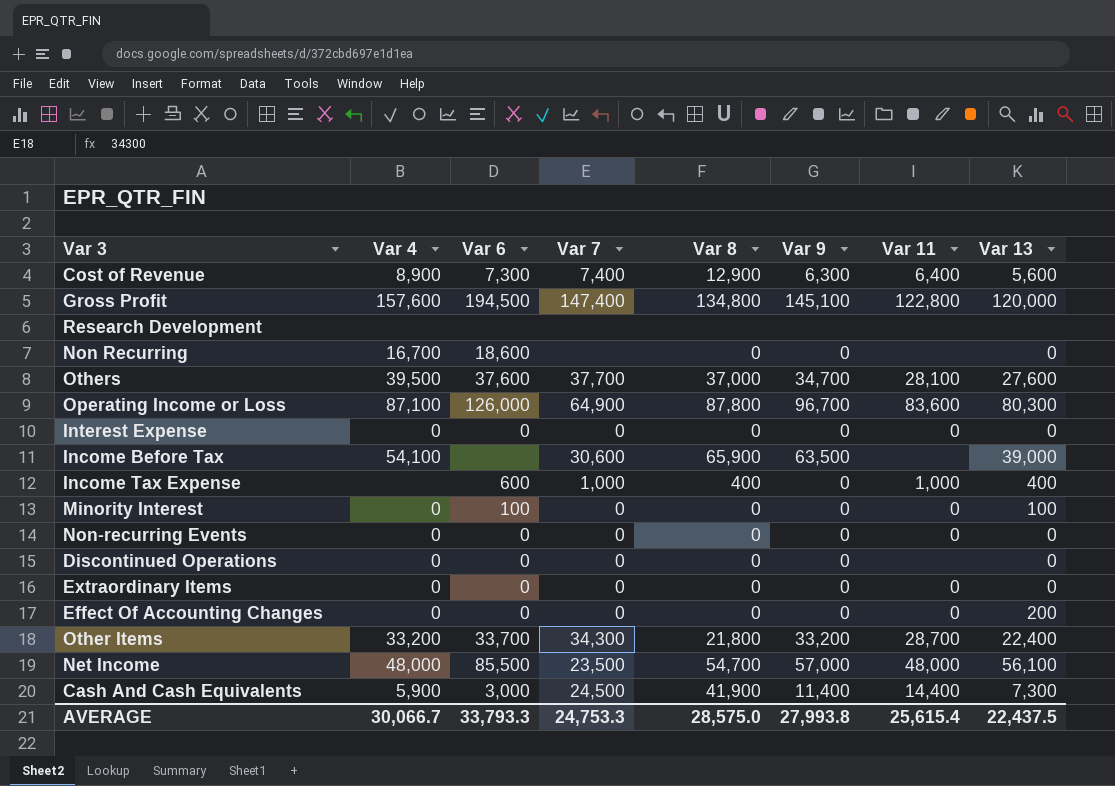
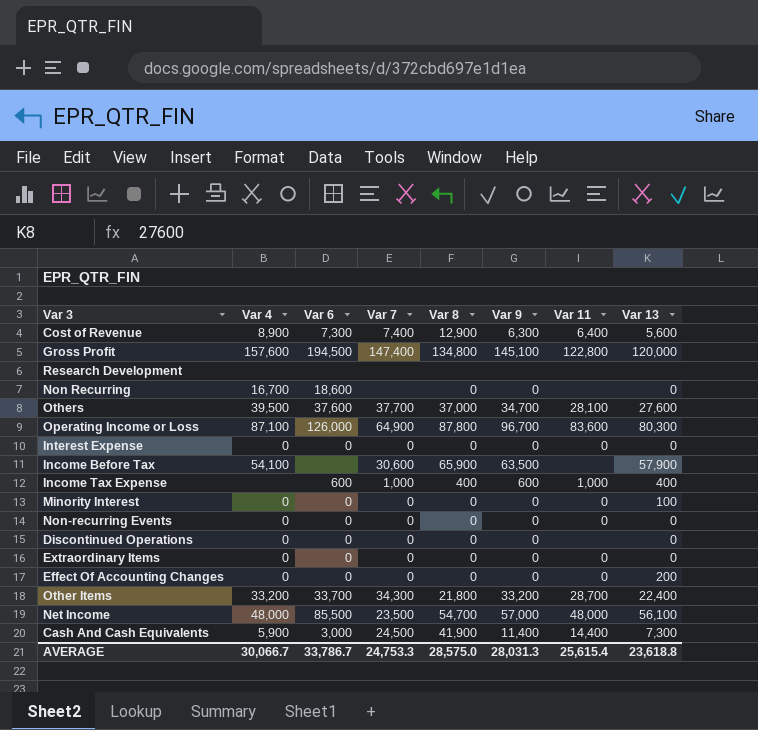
Income Before Tax | Var 13: 39,000 -> 57,900
Income Tax Expense | Var 9: 0 -> 600
Minority Interest | Var 6: 100 -> 0
AVERAGE | Var 6: 33,793.3 -> 33,786.7
AVERAGE | Var 9: 27,993.8 -> 28,031.3
AVERAGE | Var 13: 22,437.5 -> 23,618.8

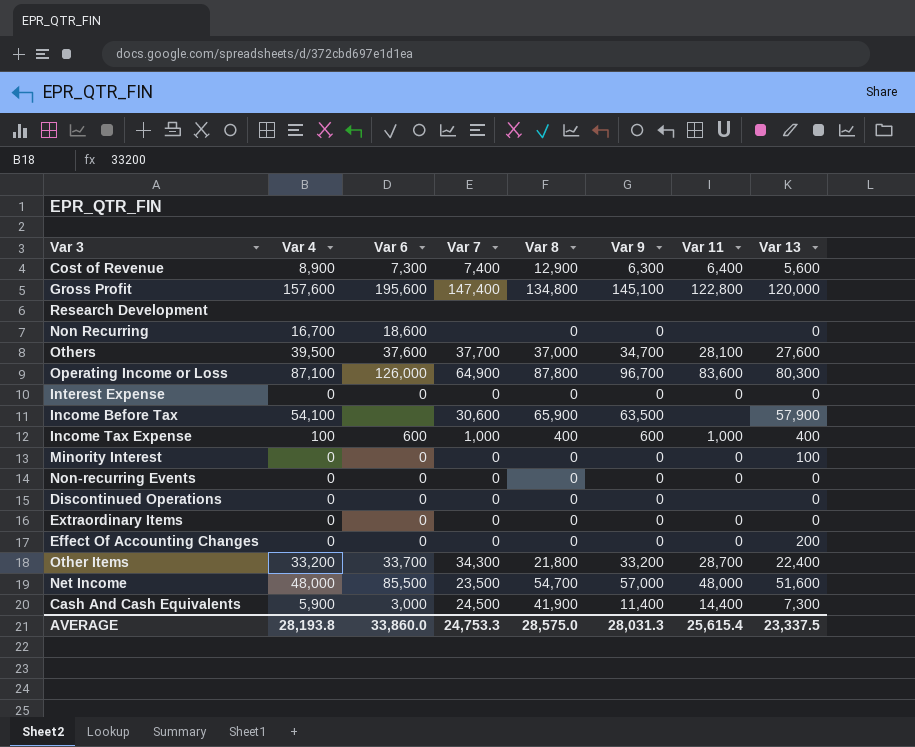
Gross Profit | Var 6: 194,500 -> 195,600
Income Tax Expense | Var 4: none -> 100
Net Income | Var 13: 56,100 -> 51,600
AVERAGE | Var 4: 30,066.7 -> 28,193.8
AVERAGE | Var 6: 33,786.7 -> 33,860.0
AVERAGE | Var 13: 23,618.8 -> 23,337.5

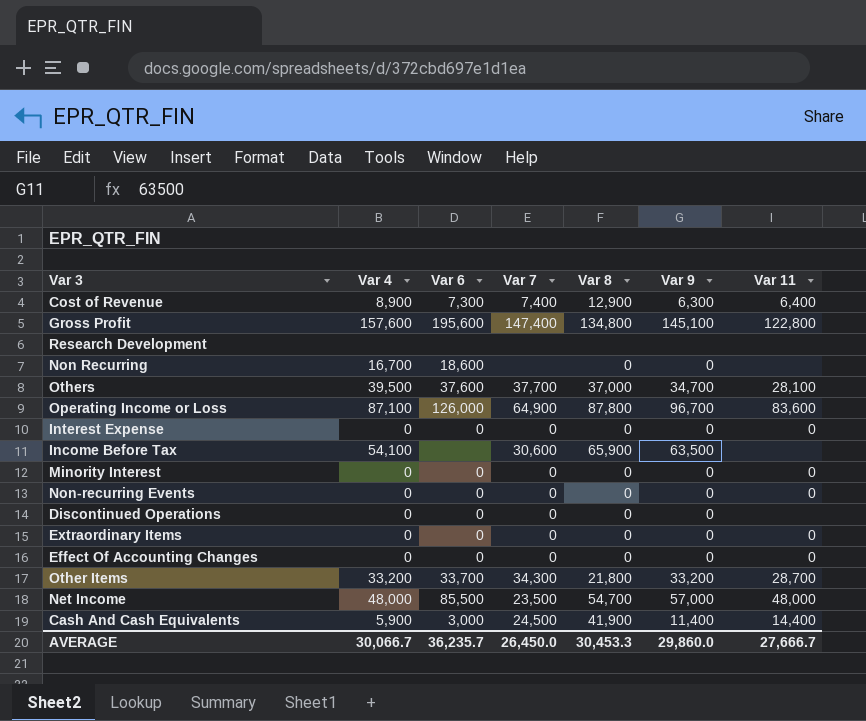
column Var 13 | position: 8 -> none
row Income Tax Expense: 100 | 600 | 1,000 | 400 | 600 | 1,000 | 400 -> none
AVERAGE | Var 4: 28,193.8 -> 30,066.7
AVERAGE | Var 6: 33,860.0 -> 36,235.7
AVERAGE | Var 7: 24,753.3 -> 26,450.0
AVERAGE | Var 8: 28,575.0 -> 30,453.3
AVERAGE | Var 9: 28,031.3 -> 29,860.0
AVERAGE | Var 11: 25,615.4 -> 27,666.7

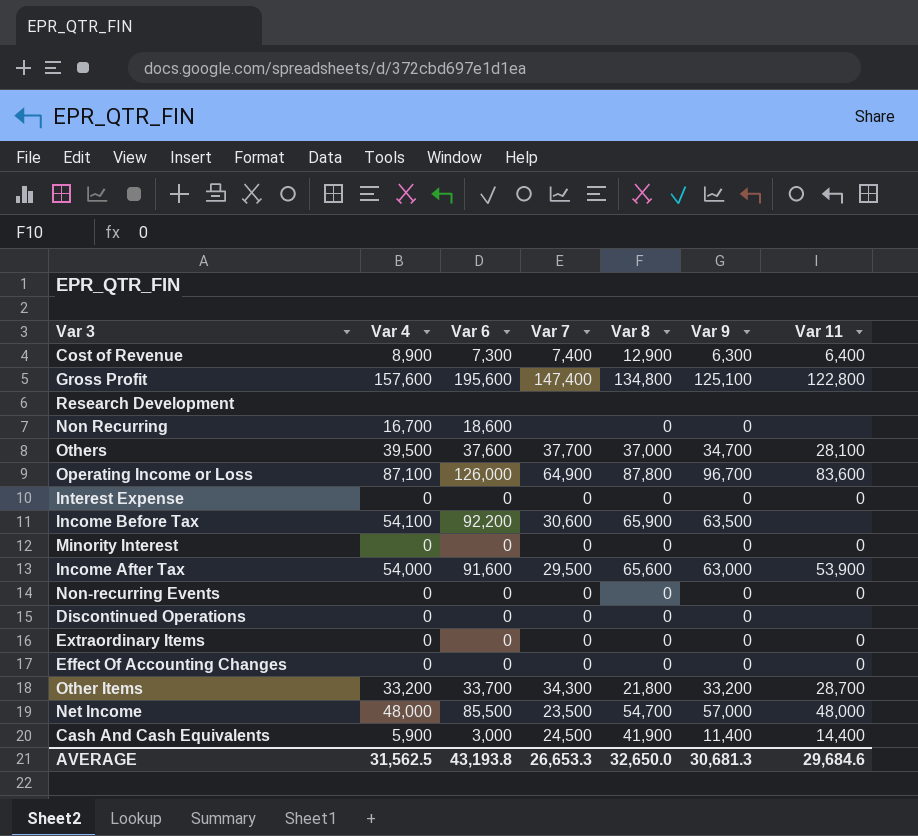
Gross Profit | Var 9: 145,100 -> 125,100
Income Before Tax | Var 6: none -> 92,200
row Income After Tax: none -> 54,000 | 91,600 | 29,500 | 65,600 | 63,000 | 53,900
AVERAGE | Var 4: 30,066.7 -> 31,562.5
AVERAGE | Var 6: 36,235.7 -> 43,193.8
AVERAGE | Var 7: 26,450.0 -> 26,653.3
AVERAGE | Var 8: 30,453.3 -> 32,650.0
AVERAGE | Var 9: 29,860.0 -> 30,681.3
AVERAGE | Var 11: 27,666.7 -> 29,684.6

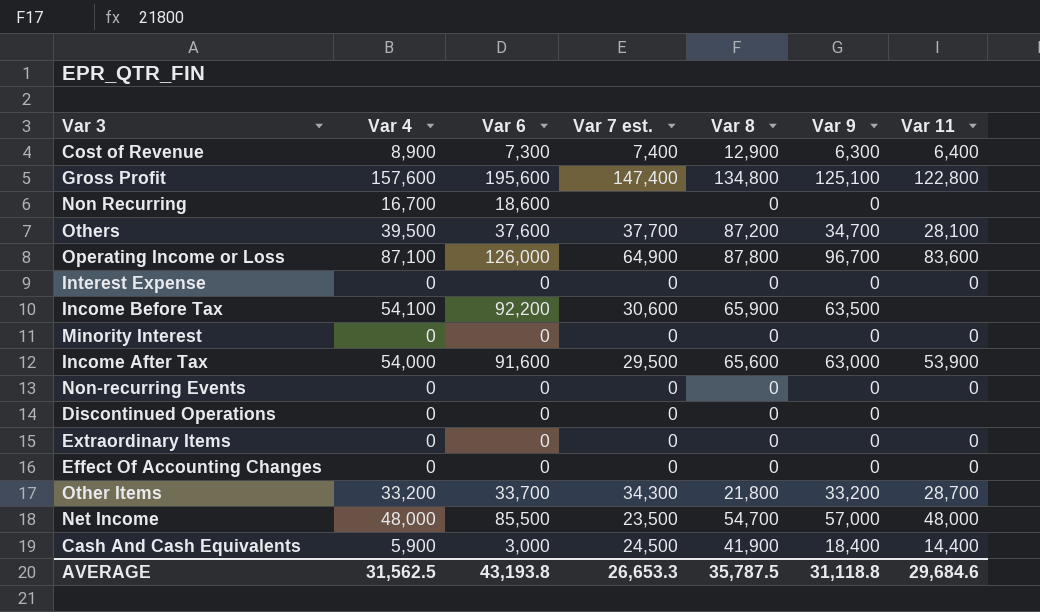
column name: Var 7 -> Var 7 est.
row Research Development: none | none | none | none | none | none -> none
Others | Var 8: 37,000 -> 87,200
Cash And Cash Equivalents | Var 9: 11,400 -> 18,400
AVERAGE | Var 8: 32,650.0 -> 35,787.5
AVERAGE | Var 9: 30,681.3 -> 31,118.8

